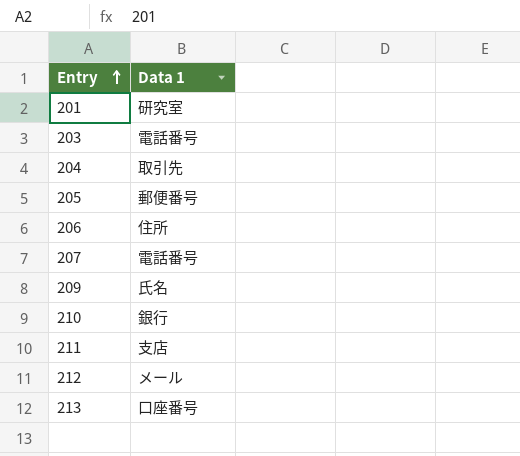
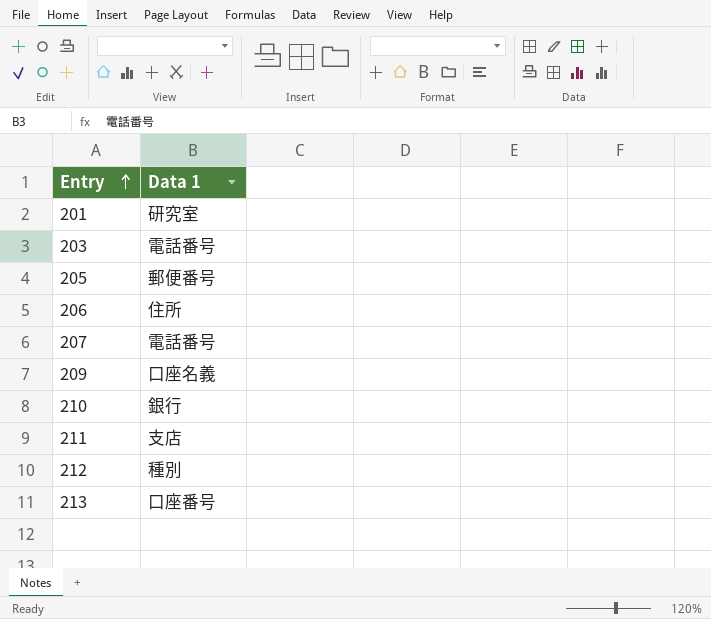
row 204: 取引先 -> none
209 | Data 1: 氏名 -> 口座名義
212 | Data 1: メール -> 種別

